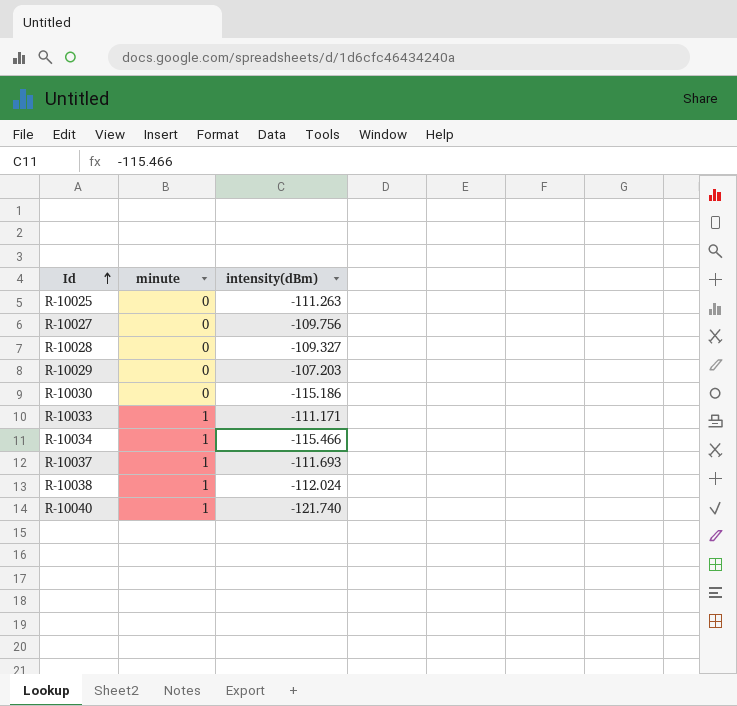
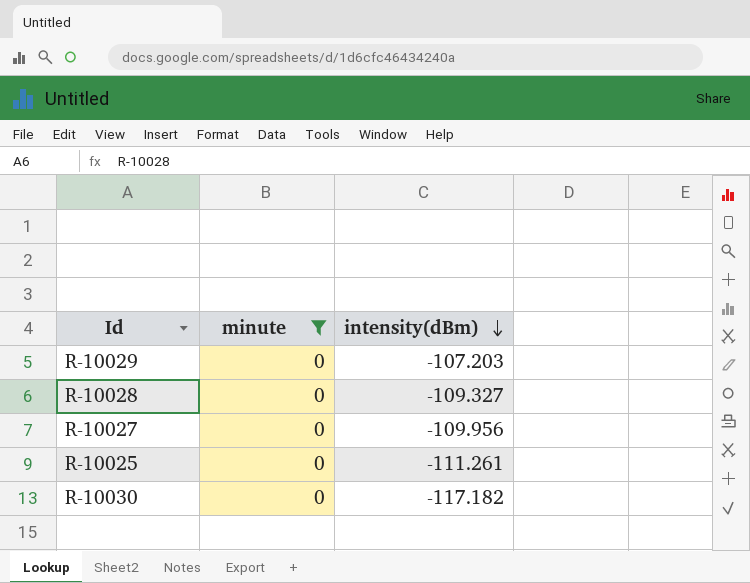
filter: none -> minute = 0
row order: Id ascending -> intensity(dBm) descending
R-10027 | intensity(dBm): -109.756 -> -109.956
R-10025 | intensity(dBm): -111.263 -> -111.261
R-10030 | intensity(dBm): -115.186 -> -117.182

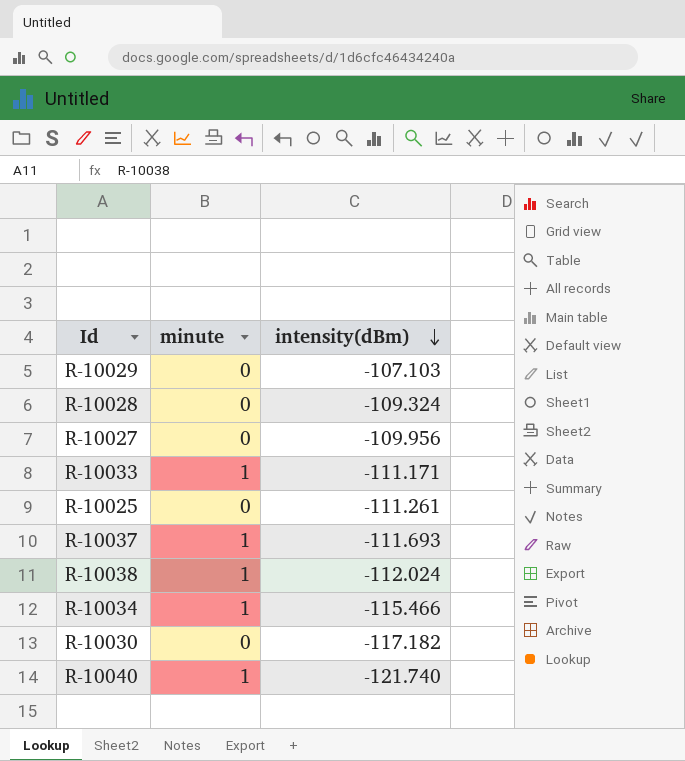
filter: minute = 0 -> none
R-10029 | intensity(dBm): -107.203 -> -107.103
R-10028 | intensity(dBm): -109.327 -> -109.324

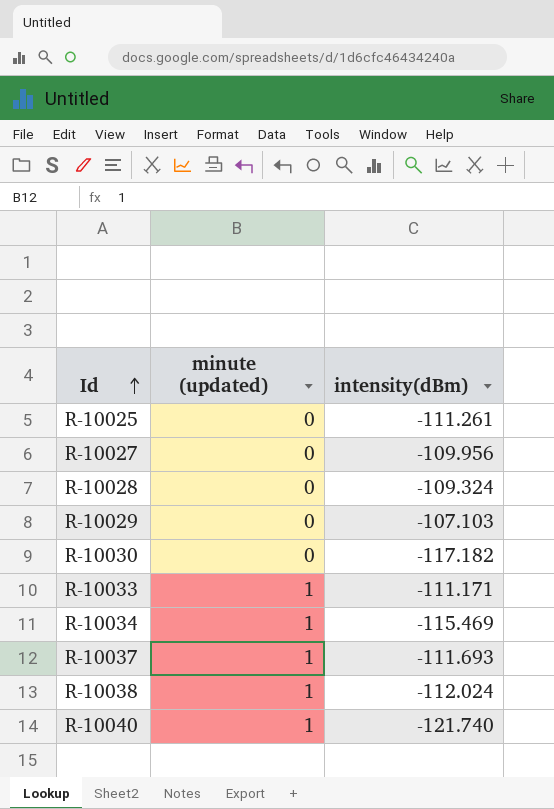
row order: intensity(dBm) descending -> Id ascending
column name: minute -> minute (updated)
R-10034 | intensity(dBm): -115.466 -> -115.469

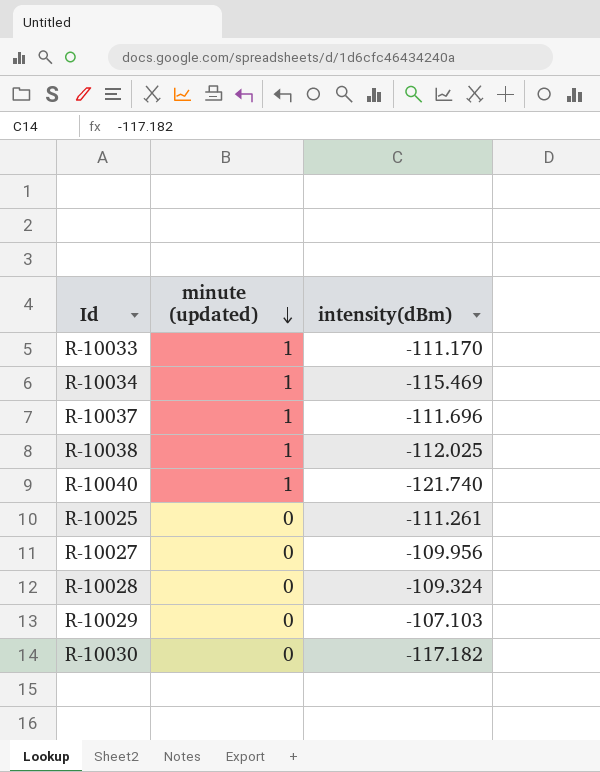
row order: Id ascending -> minute (updated) descending
R-10033 | intensity(dBm): -111.171 -> -111.170
R-10037 | intensity(dBm): -111.693 -> -111.696
R-10038 | intensity(dBm): -112.024 -> -112.025

